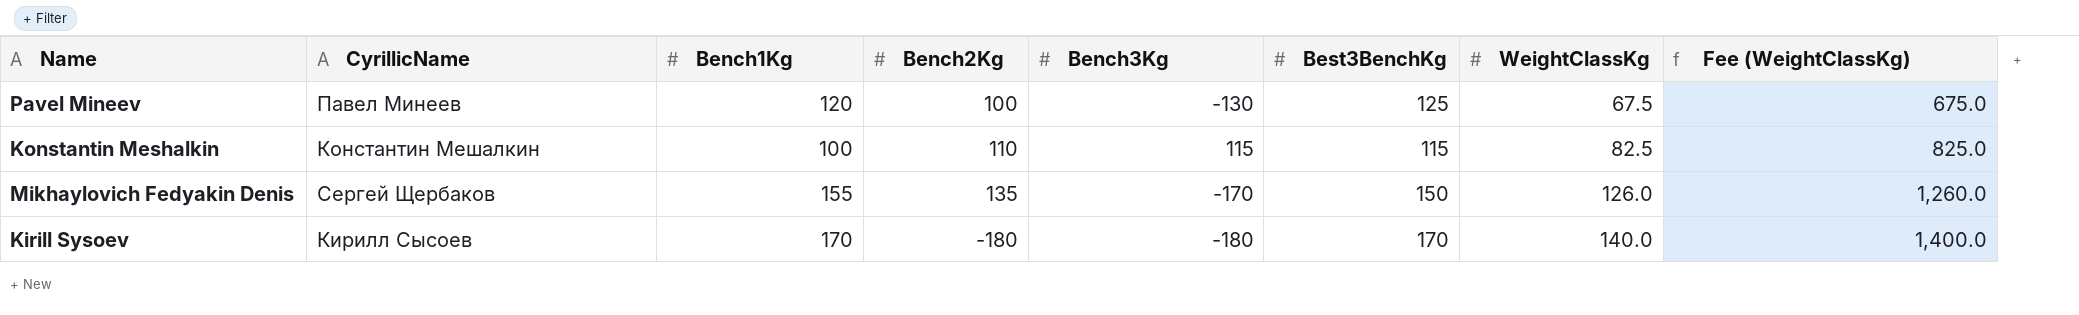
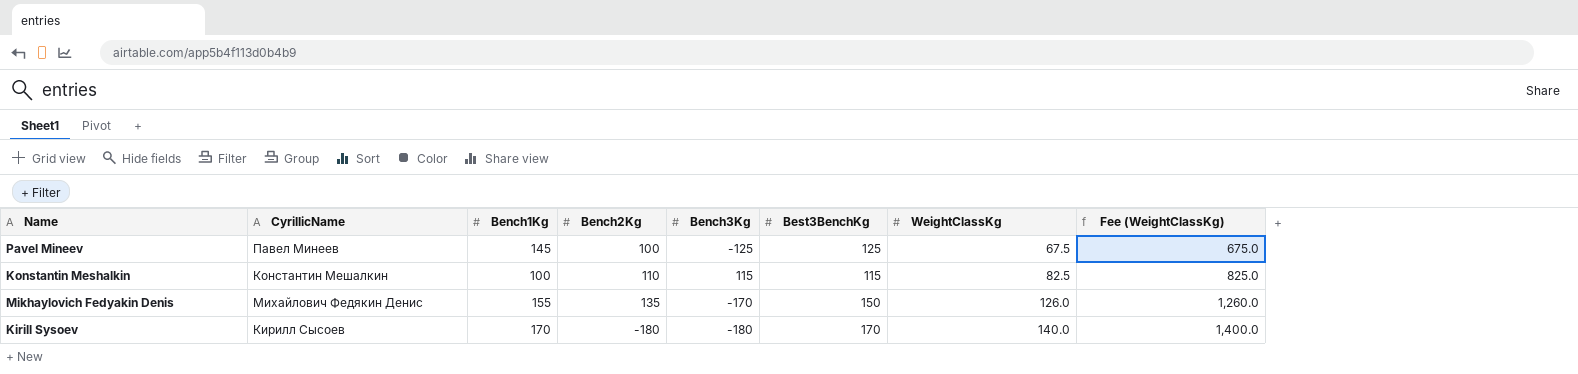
Pavel Mineev | Bench1Kg: 120 -> 145
Pavel Mineev | Bench3Kg: -130 -> -125
Mikhaylovich Fedyakin Denis | CyrillicName: Сергей Щербаков -> Михайлович Федякин Денис

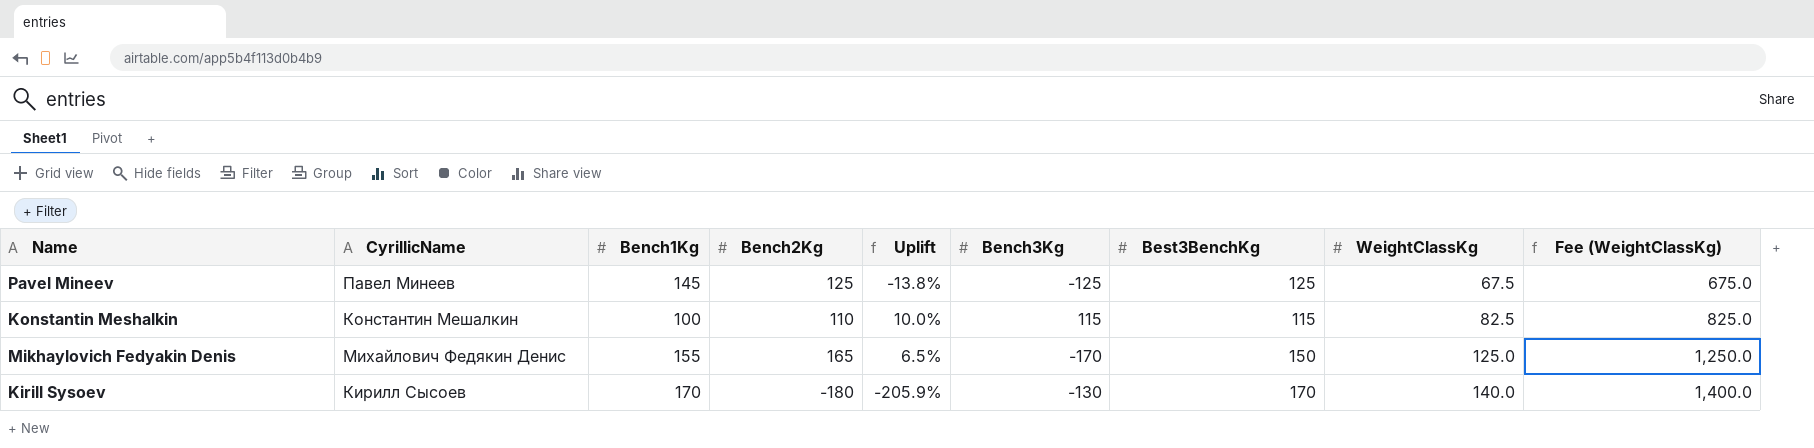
column Uplift | formula: none -> ([Bench2Kg] - [Bench1Kg]) / [Bench1Kg]
Pavel Mineev | Bench2Kg: 100 -> 125
Mikhaylovich Fedyakin Denis | Bench2Kg: 135 -> 165
Mikhaylovich Fedyakin Denis | WeightClassKg: 126.0 -> 125.0
Mikhaylovich Fedyakin Denis | Fee (WeightClassKg): 1,260.0 -> 1,250.0
Kirill Sysoev | Bench3Kg: -180 -> -130

